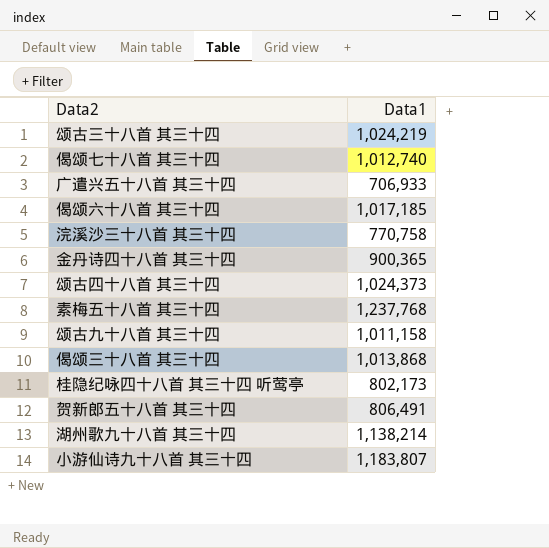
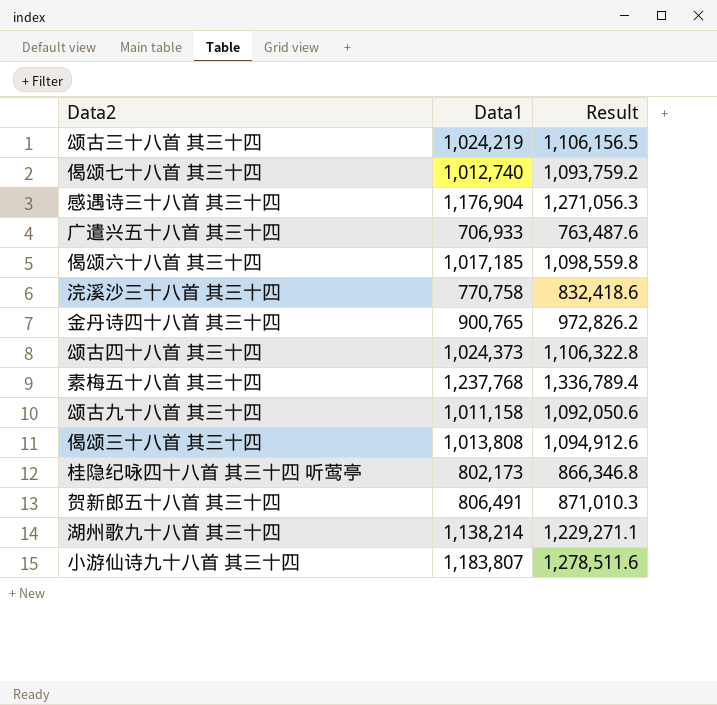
column Result | formula: none -> [Data1] * 1.08
row 感遇诗三十八首 其三十四: none -> 1,176,904 | 1,271,056.3
金丹诗四十八首 其三十四 | Data1: 900,365 -> 900,765
偈颂三十八首 其三十四 | Data1: 1,013,868 -> 1,013,808

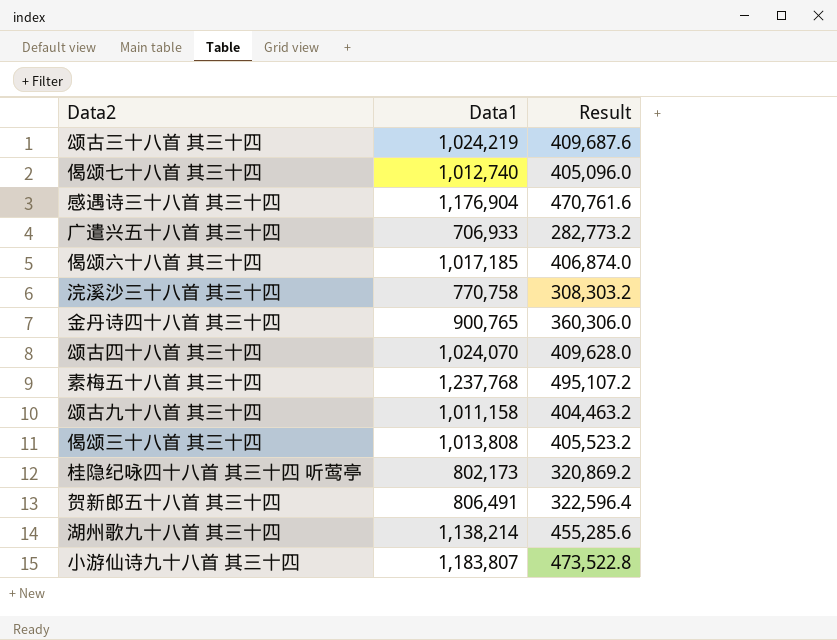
column Result | formula: [Data1] * 1.08 -> [Data1] * 0.4
颂古四十八首 其三十四 | Data1: 1,024,373 -> 1,024,070

